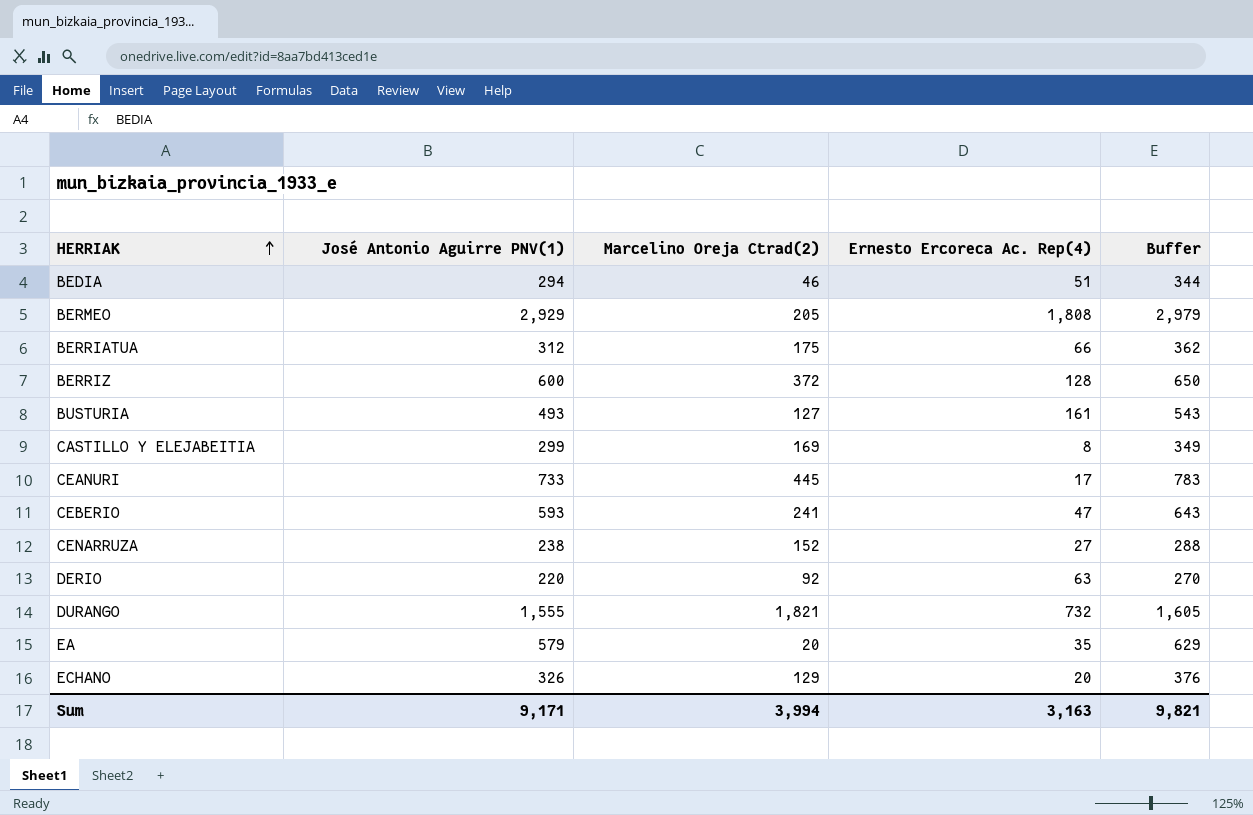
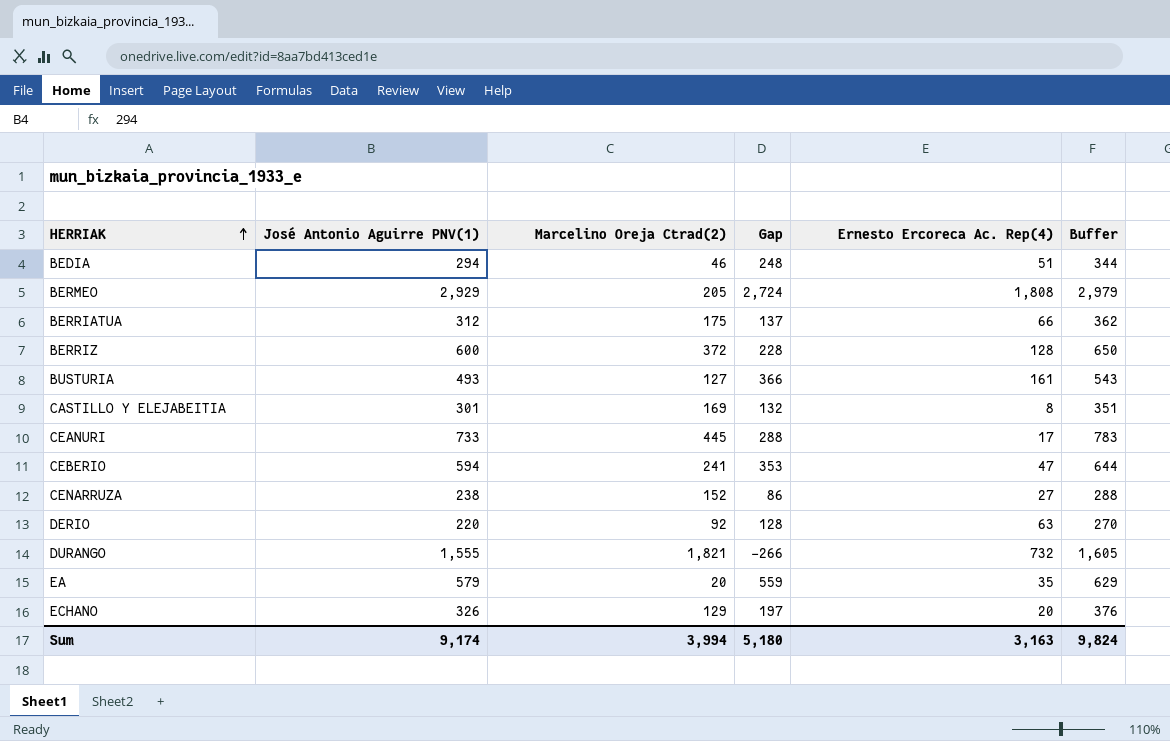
column Gap | formula: none -> [José Antonio Aguirre PNV(1)] - [Marcelino Oreja Ctrad(2)]
CASTILLO Y ELEJABEITIA | José Antonio Aguirre PNV(1): 299 -> 301
CASTILLO Y ELEJABEITIA | Buffer: 349 -> 351
CEBERIO | José Antonio Aguirre PNV(1): 593 -> 594
CEBERIO | Buffer: 643 -> 644
Sum | José Antonio Aguirre PNV(1): 9,171 -> 9,174
Sum | Buffer: 9,821 -> 9,824

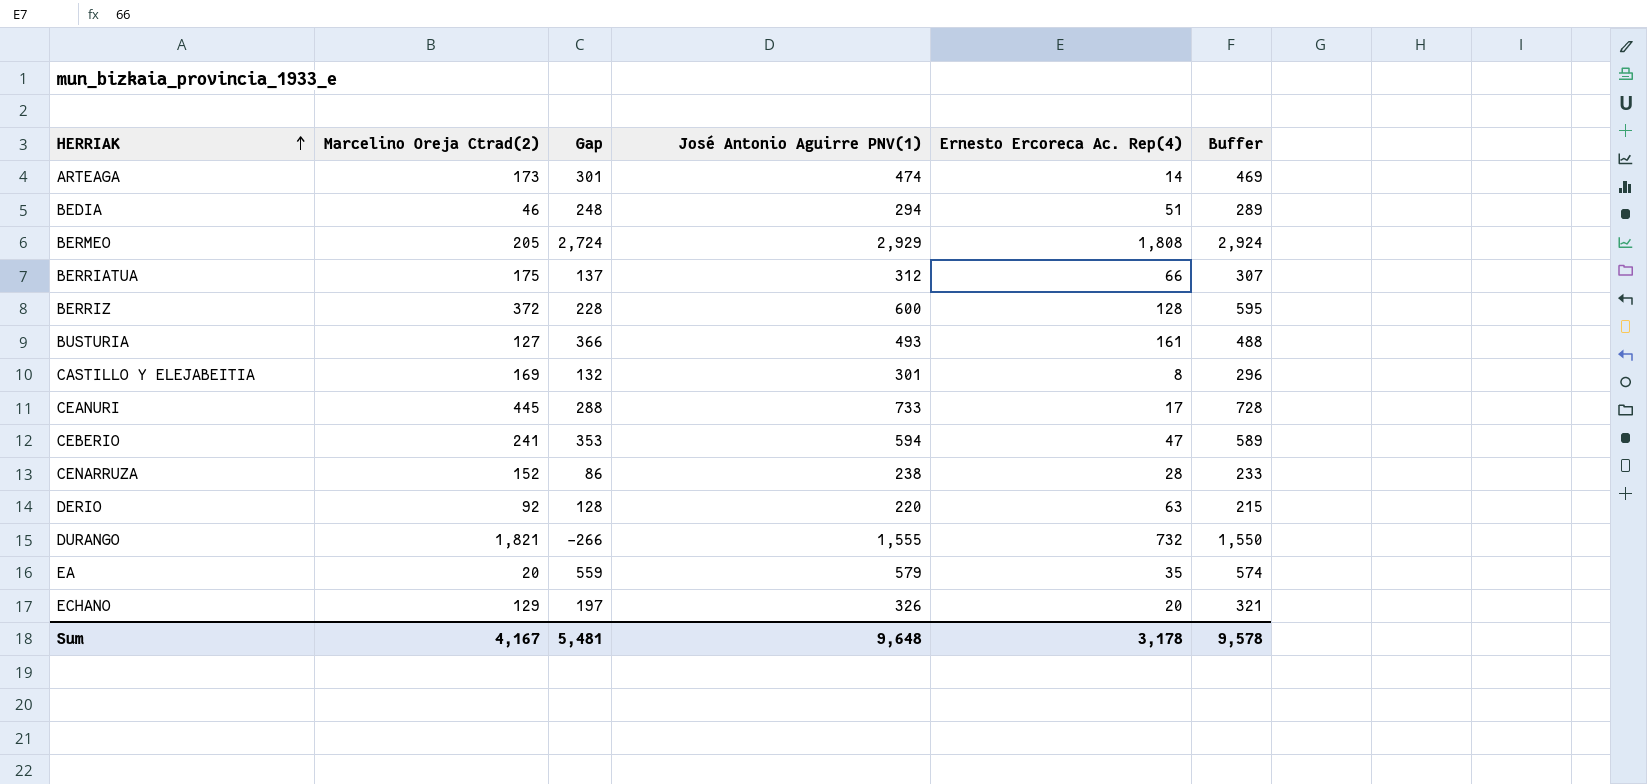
column José Antonio Aguirre PNV(1) | position: 2 -> 4
column Buffer | formula: [José Antonio Aguirre PNV(1)] + 50 -> [José Antonio Aguirre PNV(1)] - 5
row ARTEAGA: none -> 173 | 301 | 474 | 14 | 469
CENARRUZA | Ernesto Ercoreca Ac. Rep(4): 27 -> 28
Sum | Marcelino Oreja Ctrad(2): 3,994 -> 4,167
Sum | Gap: 5,180 -> 5,481
Sum | José Antonio Aguirre PNV(1): 9,174 -> 9,648
Sum | Ernesto Ercoreca Ac. Rep(4): 3,163 -> 3,178
Sum | Buffer: 9,824 -> 9,578

